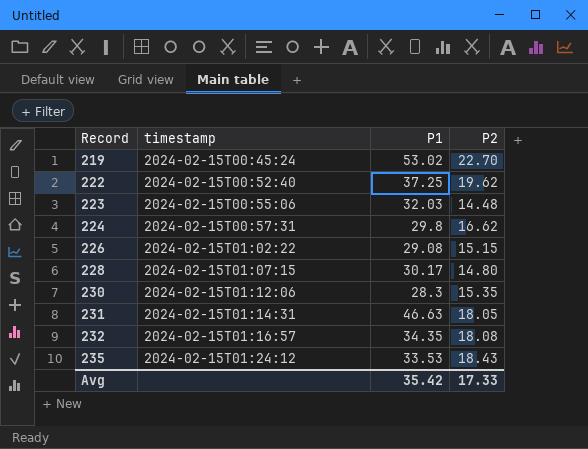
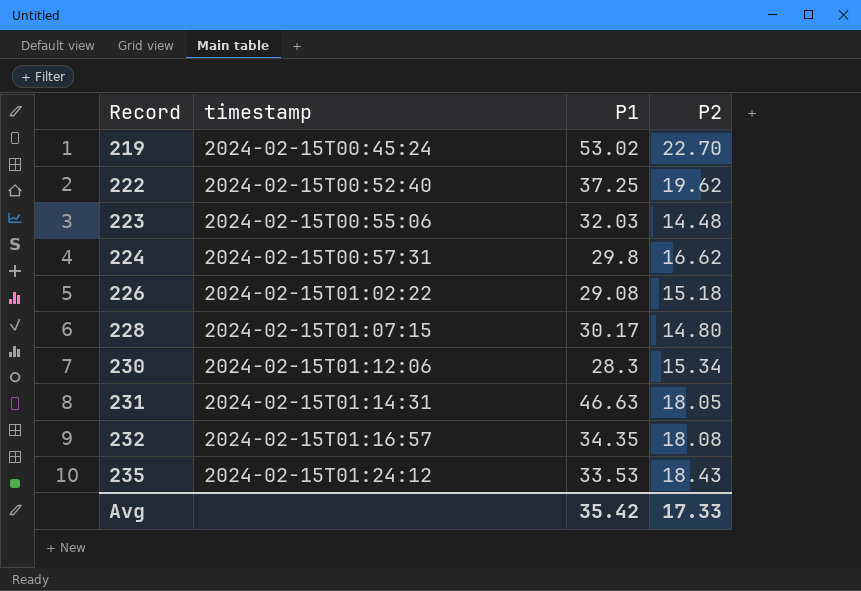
226 | P2: 15.15 -> 15.18
230 | P2: 15.35 -> 15.34

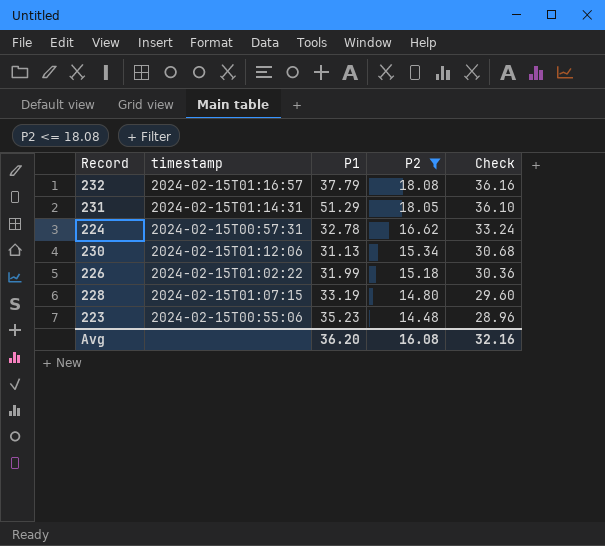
filter: none -> P2 <= 18.08
row order: Record ascending -> P2 descending
column Check | formula: none -> [P2] * 2
232 | P1: 34.35 -> 37.79
231 | P1: 46.63 -> 51.29
224 | P1: 29.8 -> 32.78
230 | P1: 28.3 -> 31.13
226 | P1: 29.08 -> 31.99
228 | P1: 30.17 -> 33.19
223 | P1: 32.03 -> 35.23
Avg | P1: 35.42 -> 36.20
Avg | P2: 17.33 -> 16.08

